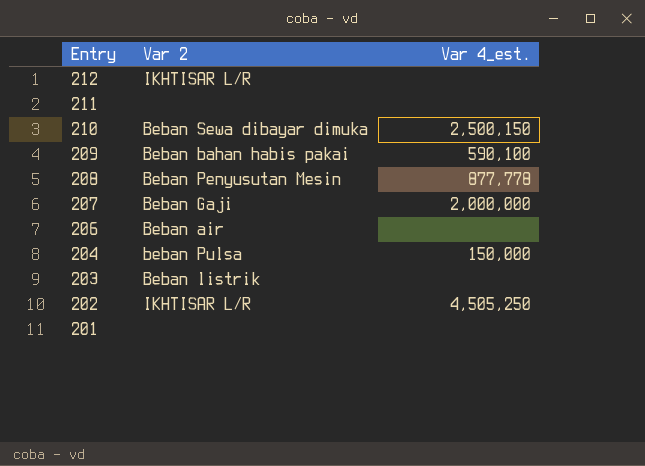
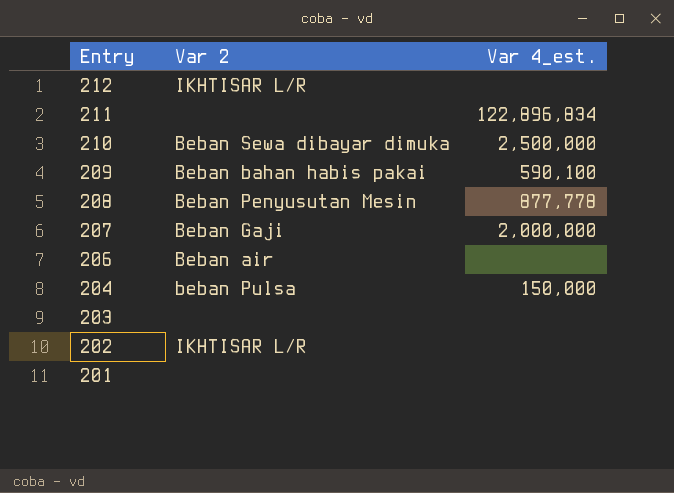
211 | Var 4_est.: none -> 122,896,834
210 | Var 4_est.: 2,500,150 -> 2,500,000
203 | Var 2: Beban listrik -> none
202 | Var 4_est.: 4,505,250 -> none

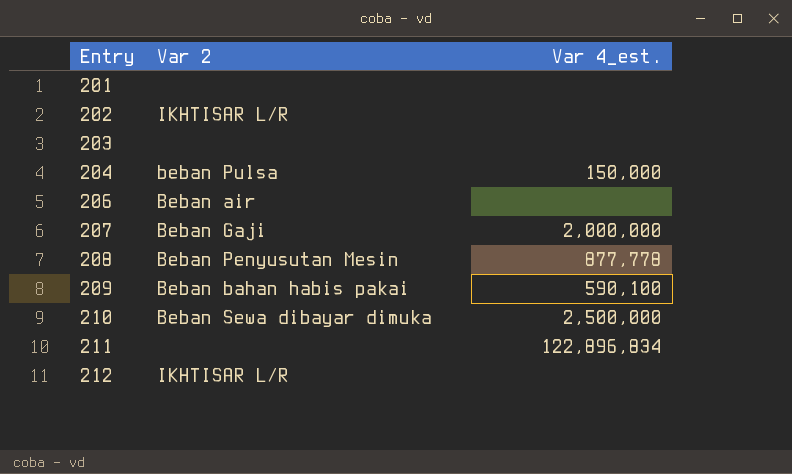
row order: Entry descending -> Entry ascending

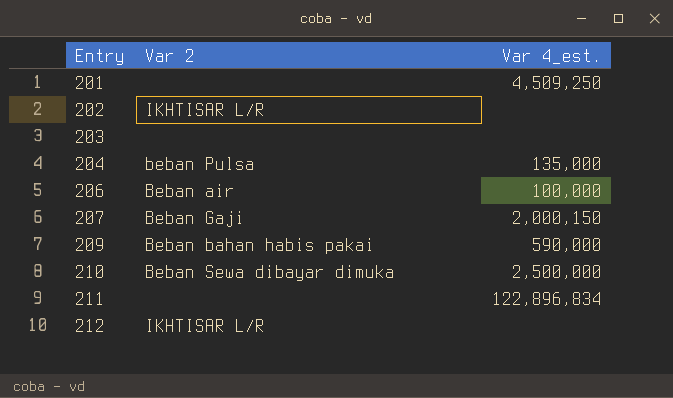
row 208: Beban Penyusutan Mesin | 877,778 -> none
201 | Var 4_est.: none -> 4,509,250
204 | Var 4_est.: 150,000 -> 135,000
206 | Var 4_est.: none -> 100,000
207 | Var 4_est.: 2,000,000 -> 2,000,150
209 | Var 4_est.: 590,100 -> 590,000

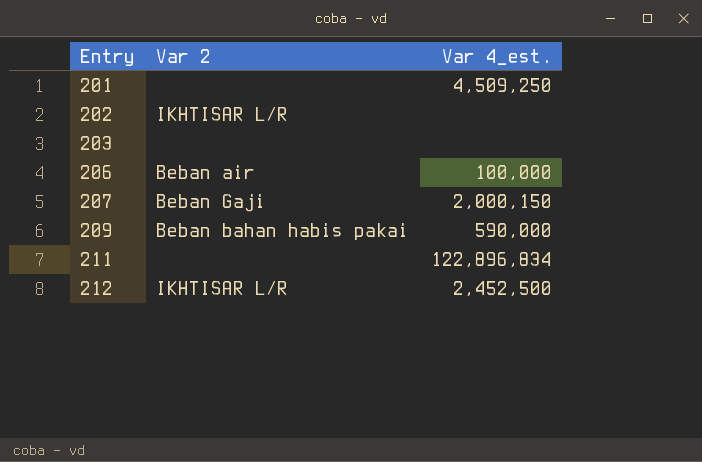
row 204: beban Pulsa | 135,000 -> none
row 210: Beban Sewa dibayar dimuka | 2,500,000 -> none
212 | Var 4_est.: none -> 2,452,500

